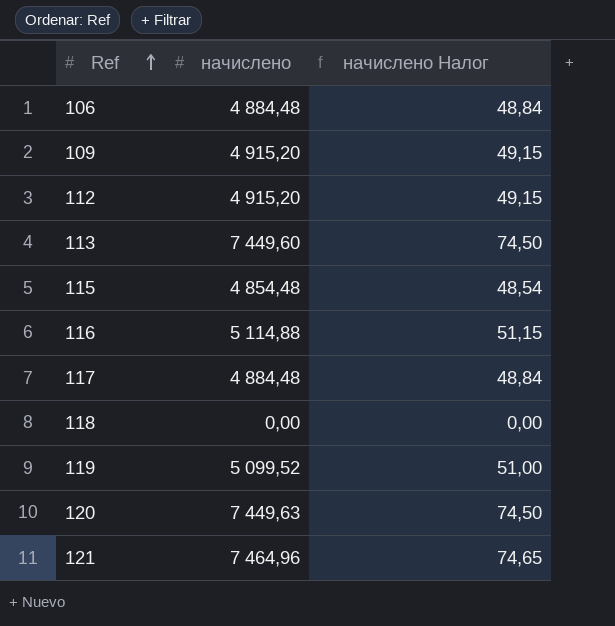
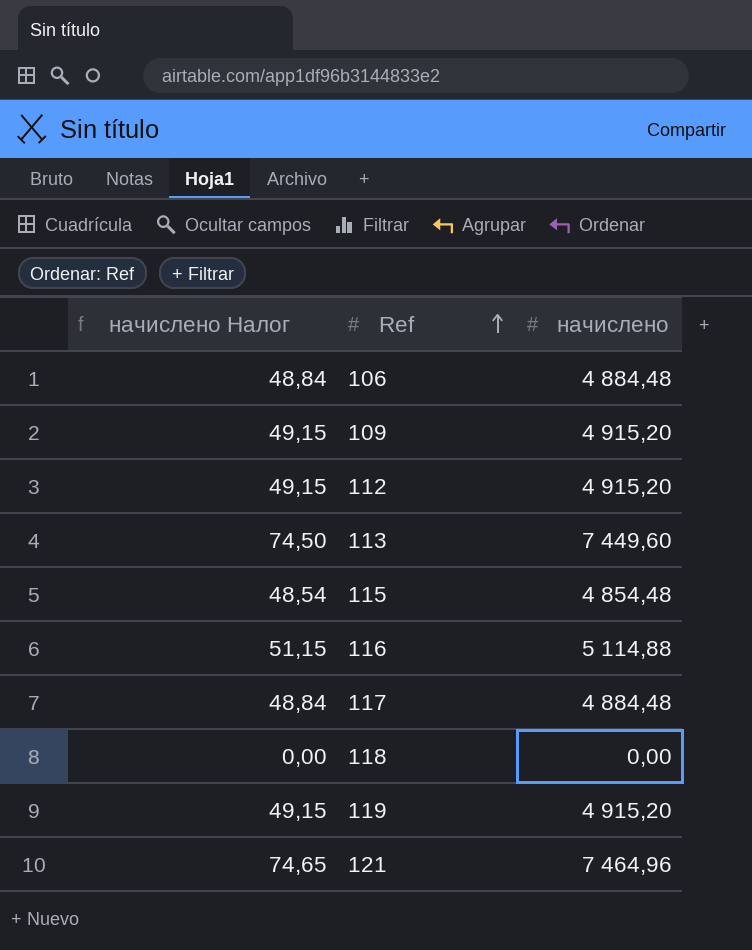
column начислено Налог | position: 3 -> 1
row 120: 7 449,63 | 74,50 -> none
119 | начислено Налог: 51,00 -> 49,15
119 | начислено: 5 099,52 -> 4 915,20

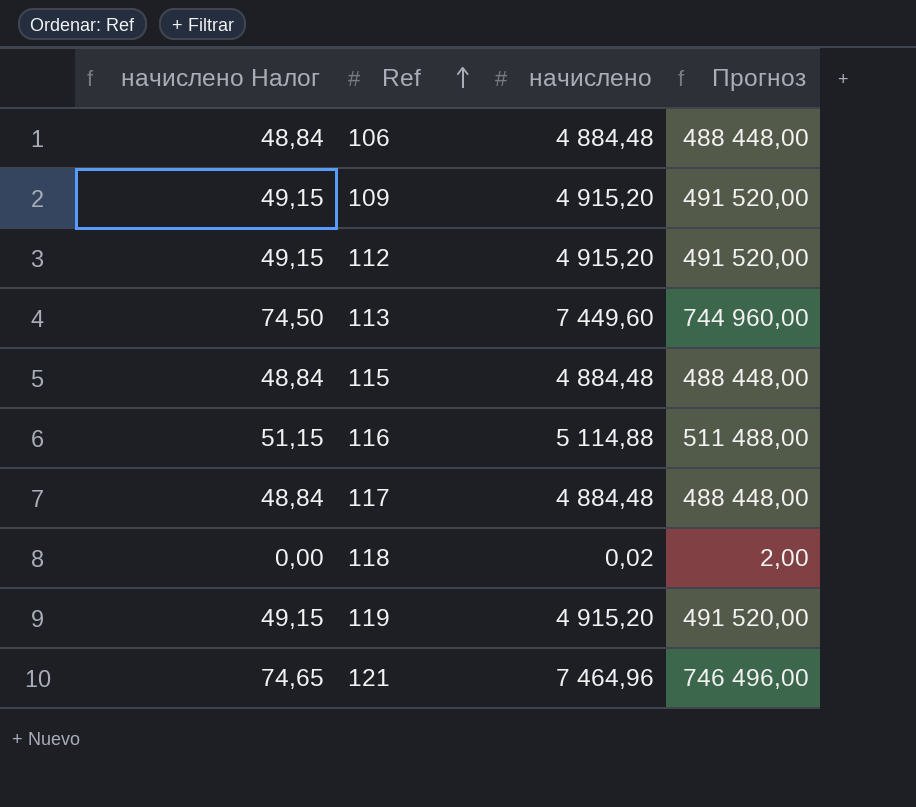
column Прогноз | formula: none -> [начислено] * 100
115 | начислено Налог: 48,54 -> 48,84
115 | начислено: 4 854,48 -> 4 884,48
118 | начислено: 0,00 -> 0,02

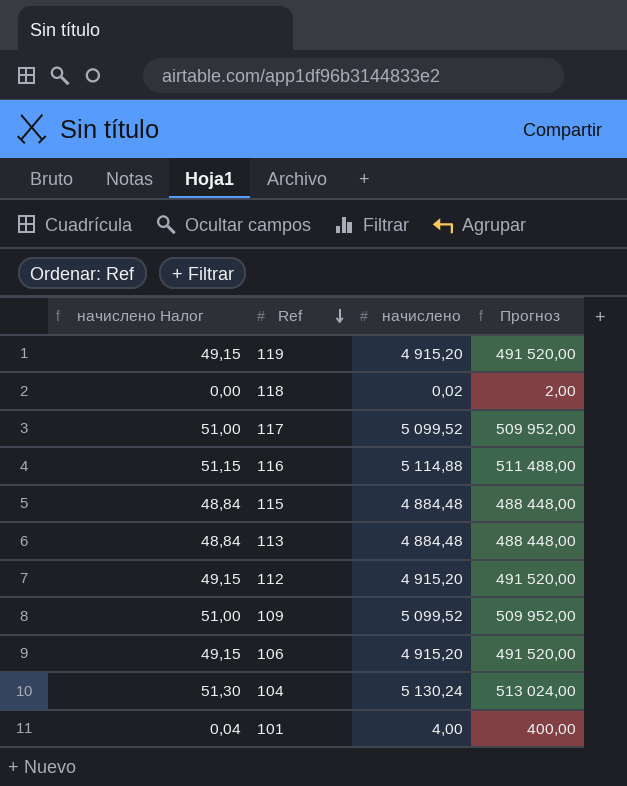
row order: Ref ascending -> Ref descending
row 121: 74,65 | 7 464,96 | 746 496,00 -> none
117 | начислено Налог: 48,84 -> 51,00
117 | начислено: 4 884,48 -> 5 099,52
117 | Прогноз: 488 448,00 -> 509 952,00
113 | начислено Налог: 74,50 -> 48,84
113 | начислено: 7 449,60 -> 4 884,48
113 | Прогноз: 744 960,00 -> 488 448,00
109 | начислено Налог: 49,15 -> 51,00
109 | начислено: 4 915,20 -> 5 099,52
109 | Прогноз: 491 520,00 -> 509 952,00
106 | начислено Налог: 48,84 -> 49,15
106 | начислено: 4 884,48 -> 4 915,20
106 | Прогноз: 488 448,00 -> 491 520,00
row 104: none -> 51,30 | 5 130,24 | 513 024,00
row 101: none -> 0,04 | 4,00 | 400,00

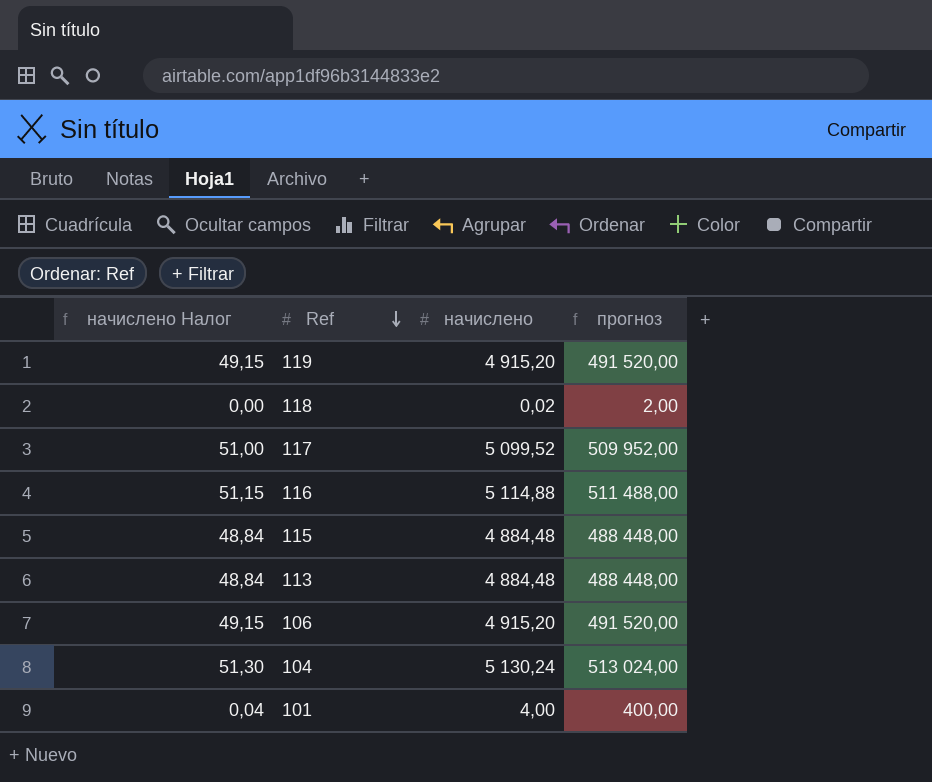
column name: Прогноз -> прогноз
row 112: 49,15 | 4 915,20 | 491 520,00 -> none
row 109: 51,00 | 5 099,52 | 509 952,00 -> none

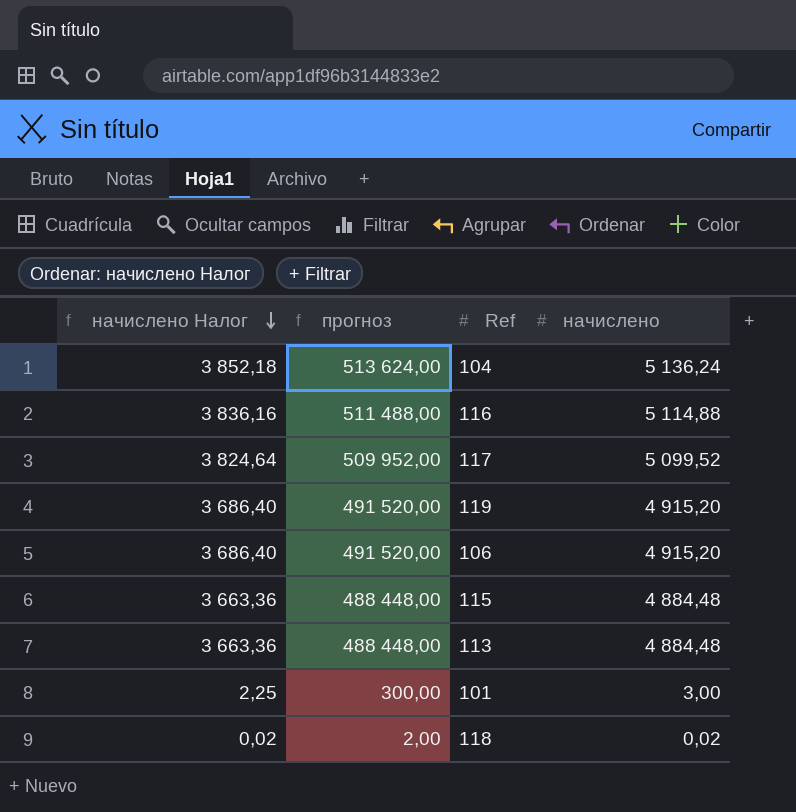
row order: Ref descending -> начислено Налог descending
column начислено Налог | formula: [начислено] * 0,01 -> [начислено] * 0,75
column прогноз | position: 4 -> 2
104 | прогноз: 513 024,00 -> 513 624,00
104 | начислено: 5 130,24 -> 5 136,24
101 | прогноз: 400,00 -> 300,00
101 | начислено: 4,00 -> 3,00

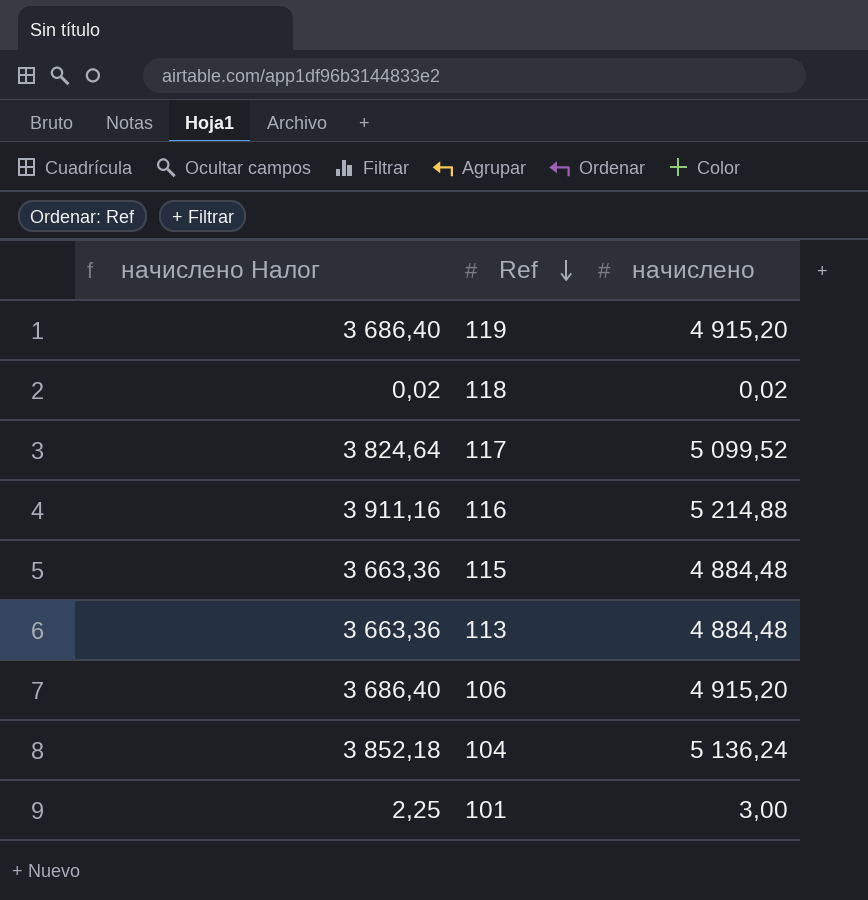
row order: начислено Налог descending -> Ref descending
column прогноз | formula: [начислено] * 100 -> none
116 | начислено Налог: 3 836,16 -> 3 911,16
116 | начислено: 5 114,88 -> 5 214,88

